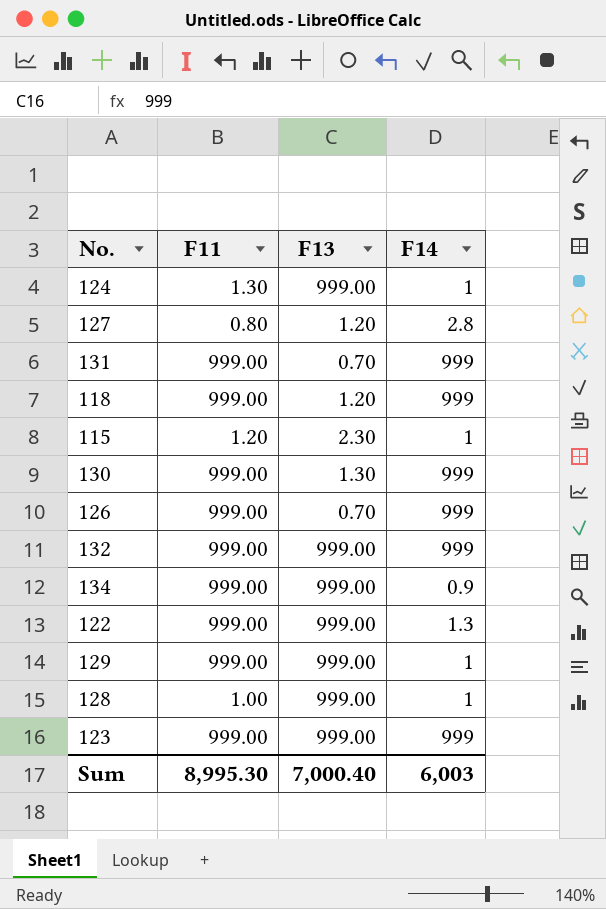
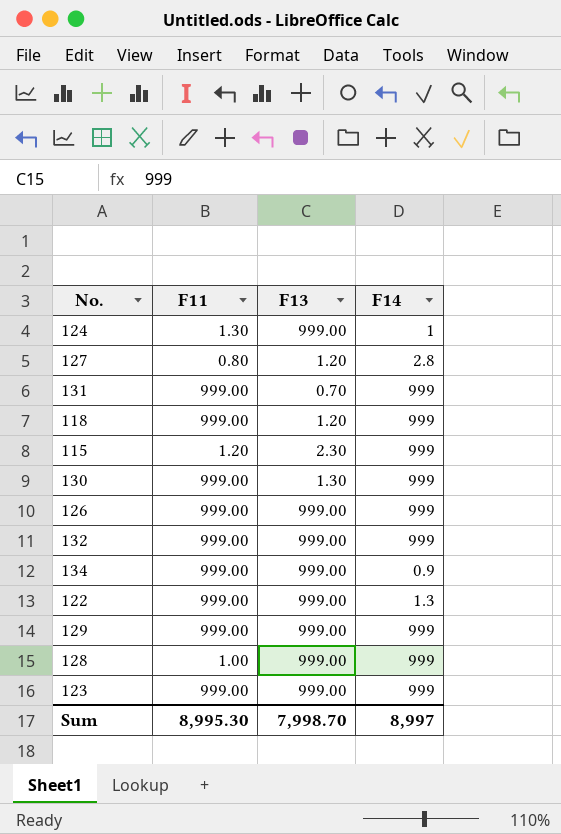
115 | F14: 1 -> 999
126 | F13: 0.70 -> 999.00
129 | F14: 1 -> 999
128 | F14: 1 -> 999
Sum | F13: 7,000.40 -> 7,998.70
Sum | F14: 6,003 -> 8,997

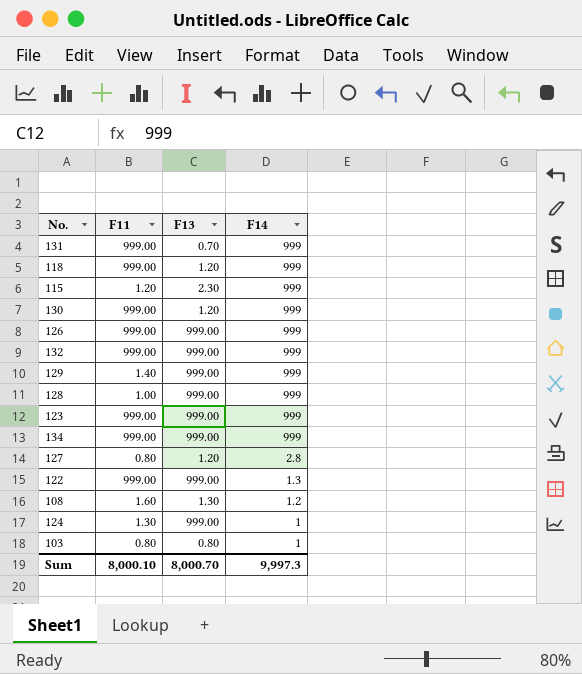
row order: none -> F14 descending
130 | F13: 1.30 -> 1.20
129 | F11: 999.00 -> 1.40
134 | F14: 0.9 -> 999
row 108: none -> 1.60 | 1.30 | 1.2
row 103: none -> 0.80 | 0.80 | 1
Sum | F11: 8,995.30 -> 8,000.10
Sum | F13: 7,998.70 -> 8,000.70
Sum | F14: 8,997 -> 9,997.3

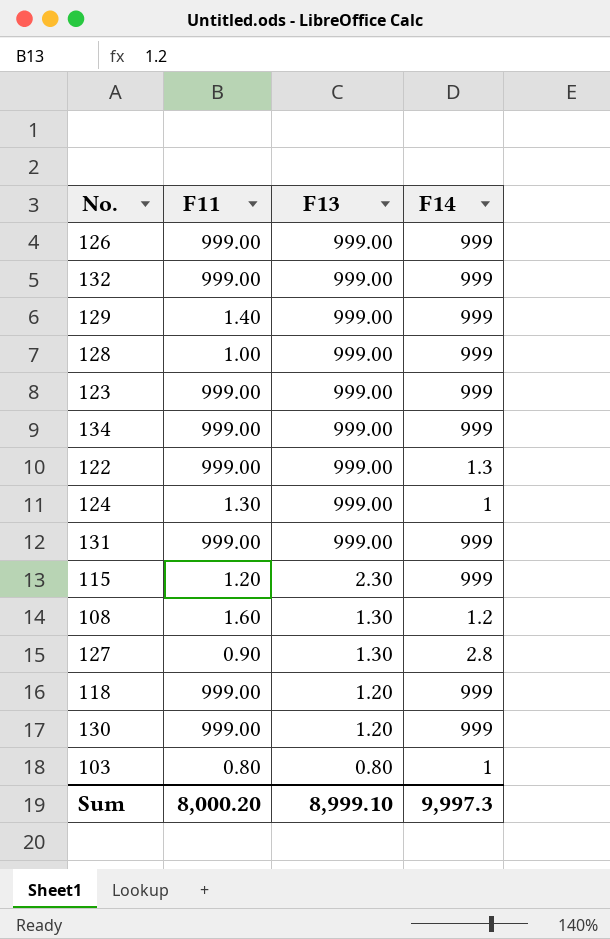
row order: F14 descending -> F13 descending
131 | F13: 0.70 -> 999.00
127 | F11: 0.80 -> 0.90
127 | F13: 1.20 -> 1.30
Sum | F11: 8,000.10 -> 8,000.20
Sum | F13: 8,000.70 -> 8,999.10

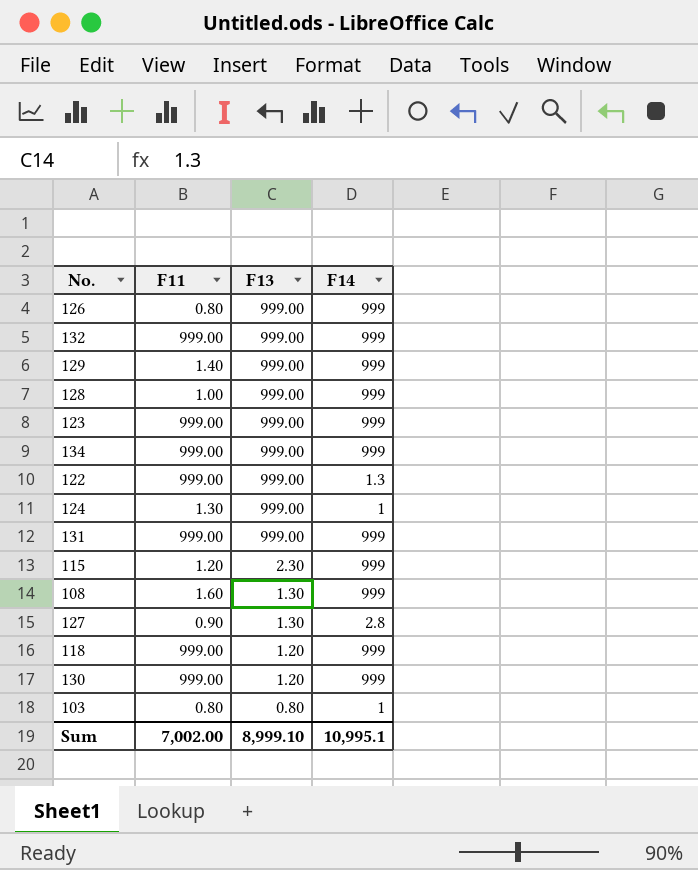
126 | F11: 999.00 -> 0.80
108 | F14: 1.2 -> 999
Sum | F11: 8,000.20 -> 7,002.00
Sum | F14: 9,997.3 -> 10,995.1

